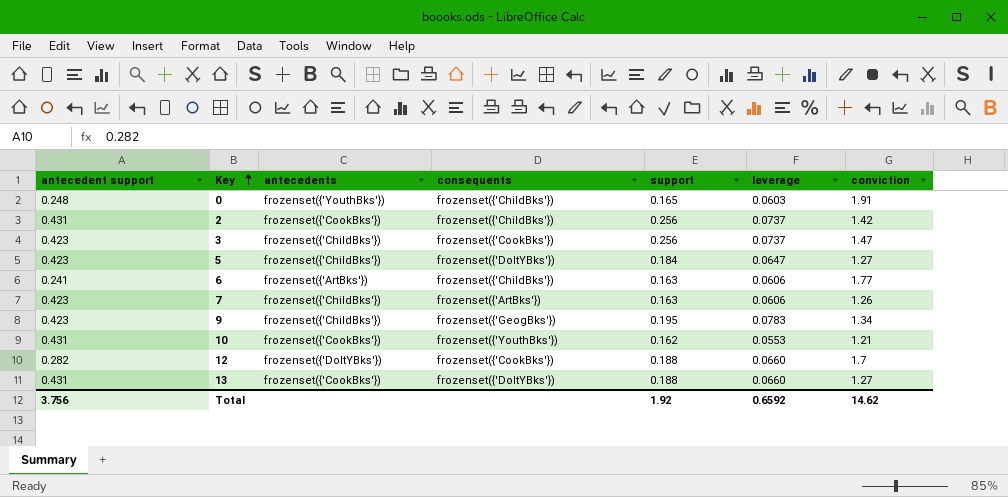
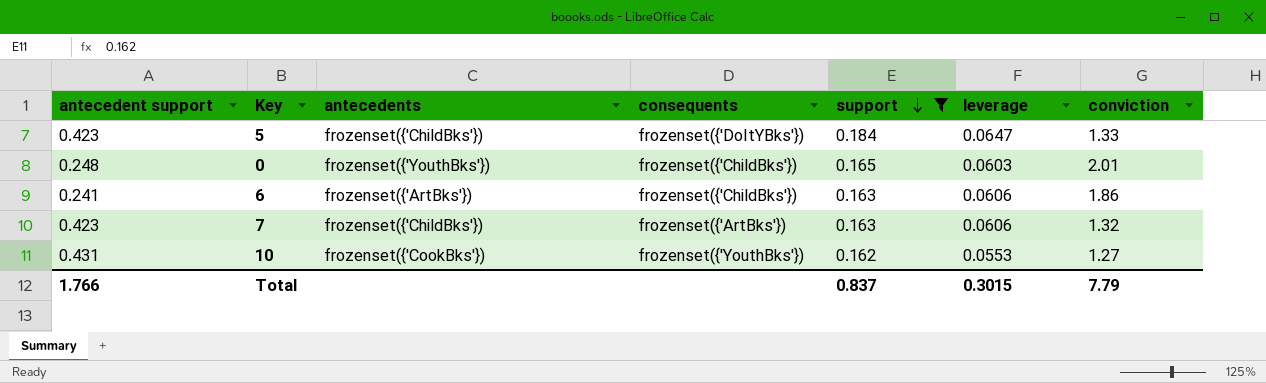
filter: none -> support <= 0.184
row order: Key ascending -> support descending
5 | conviction: 1.27 -> 1.33
0 | conviction: 1.91 -> 2.01
6 | conviction: 1.77 -> 1.86
7 | conviction: 1.26 -> 1.32
10 | conviction: 1.21 -> 1.27
Total | antecedent support: 3.756 -> 1.766
Total | support: 1.92 -> 0.837
Total | leverage: 0.6592 -> 0.3015
Total | conviction: 14.62 -> 7.79

